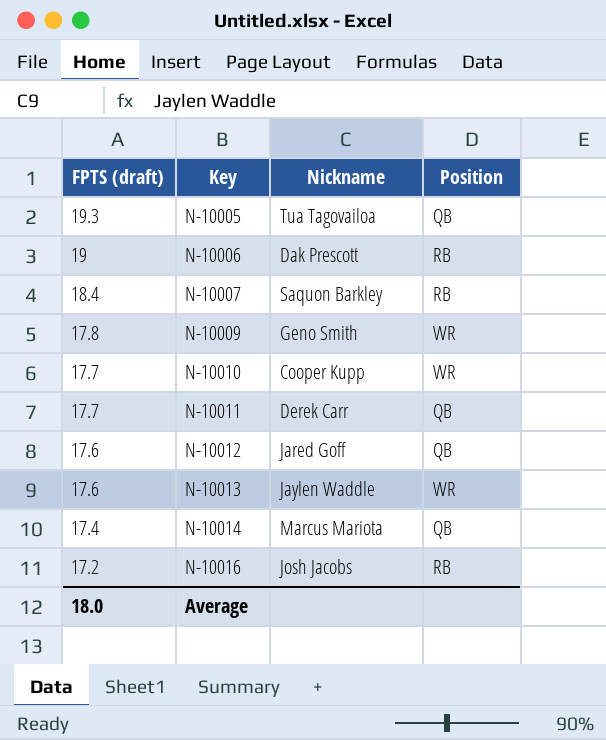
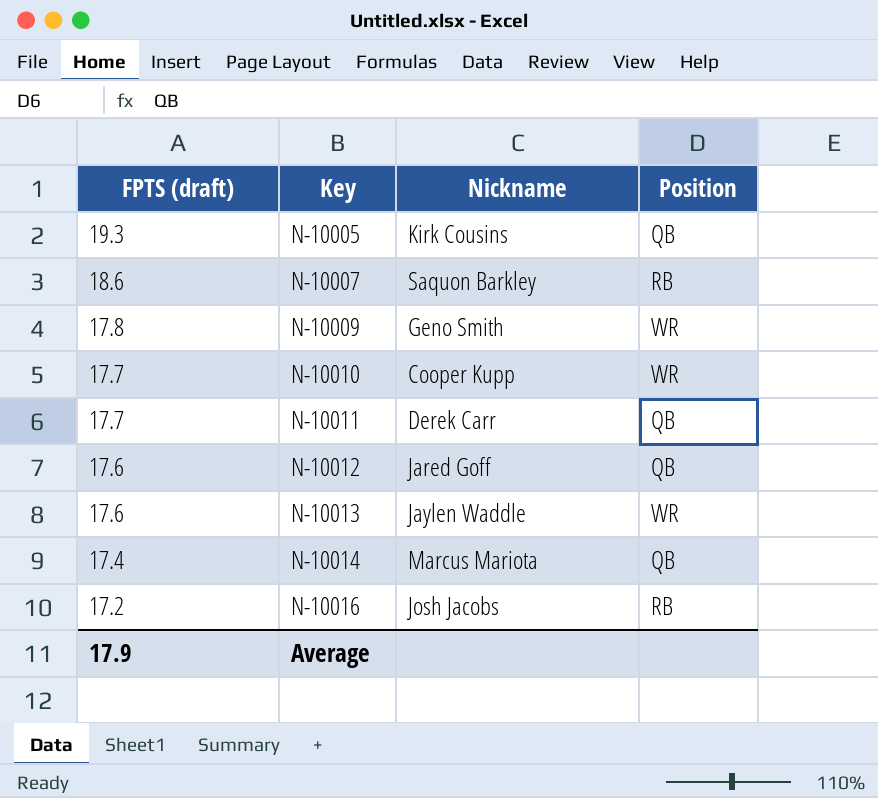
row N-10006: 19 | Dak Prescott | RB -> none
N-10005 | Nickname: Tua Tagovailoa -> Kirk Cousins
N-10007 | FPTS (draft): 18.4 -> 18.6
Average | FPTS (draft): 18.0 -> 17.9

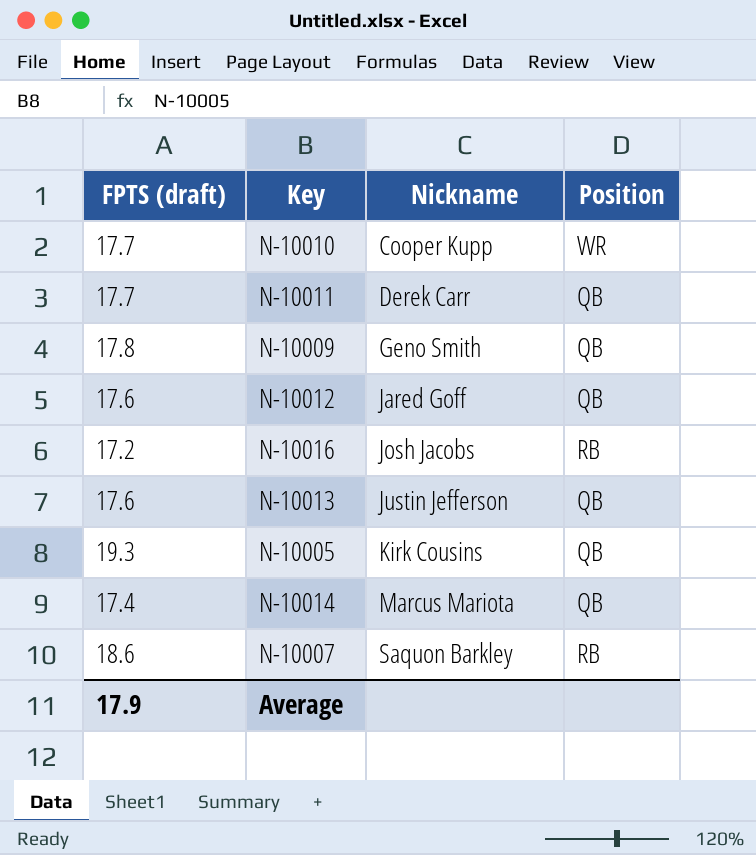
row order: FPTS (draft) descending -> Nickname ascending
N-10009 | Position: WR -> QB
N-10013 | Nickname: Jaylen Waddle -> Justin Jefferson
N-10013 | Position: WR -> QB

